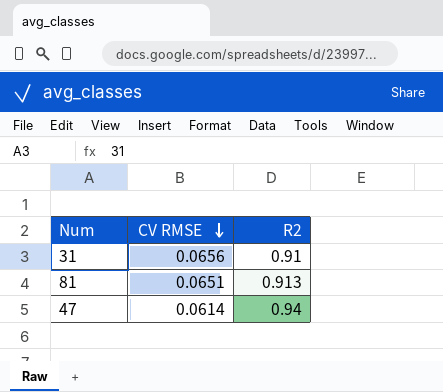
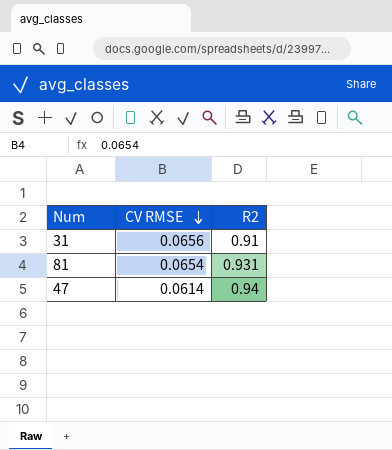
81 | CV RMSE: 0.0651 -> 0.0654
81 | R2: 0.913 -> 0.931

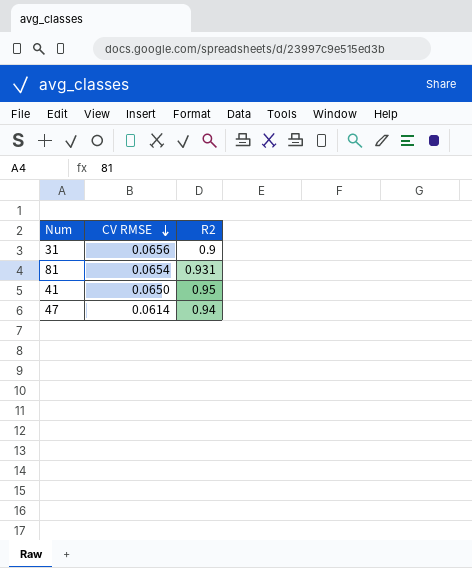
31 | R2: 0.91 -> 0.9
row 41: none -> 0.0650 | 0.95

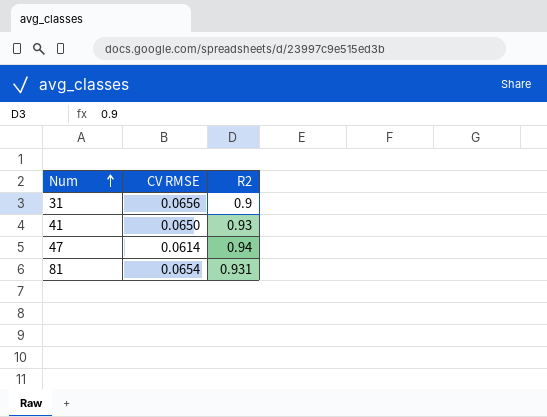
row order: CV RMSE descending -> Num ascending
41 | R2: 0.95 -> 0.93

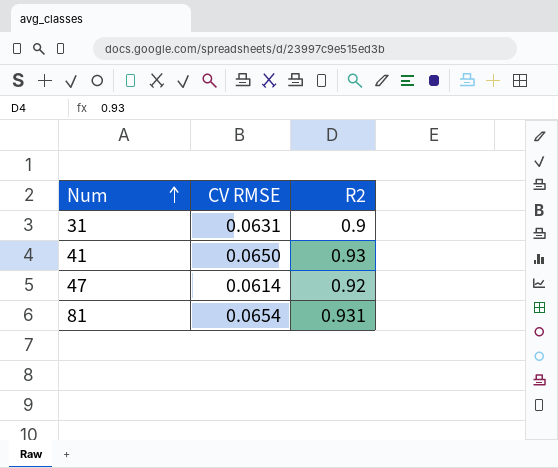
31 | CV RMSE: 0.0656 -> 0.0631
47 | R2: 0.94 -> 0.92

